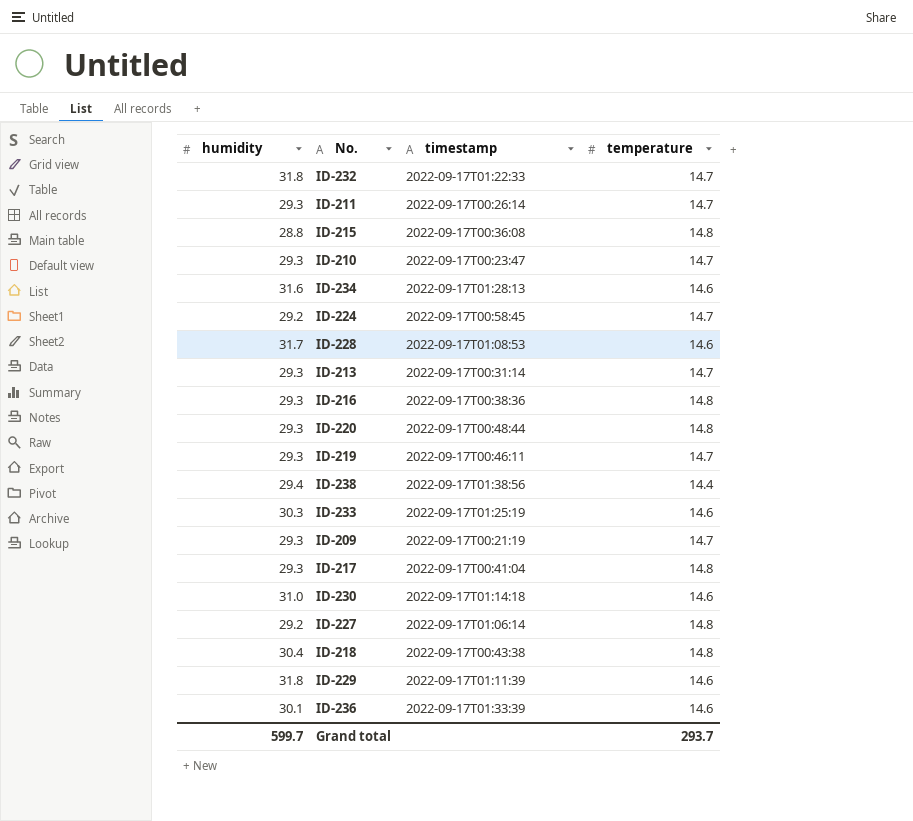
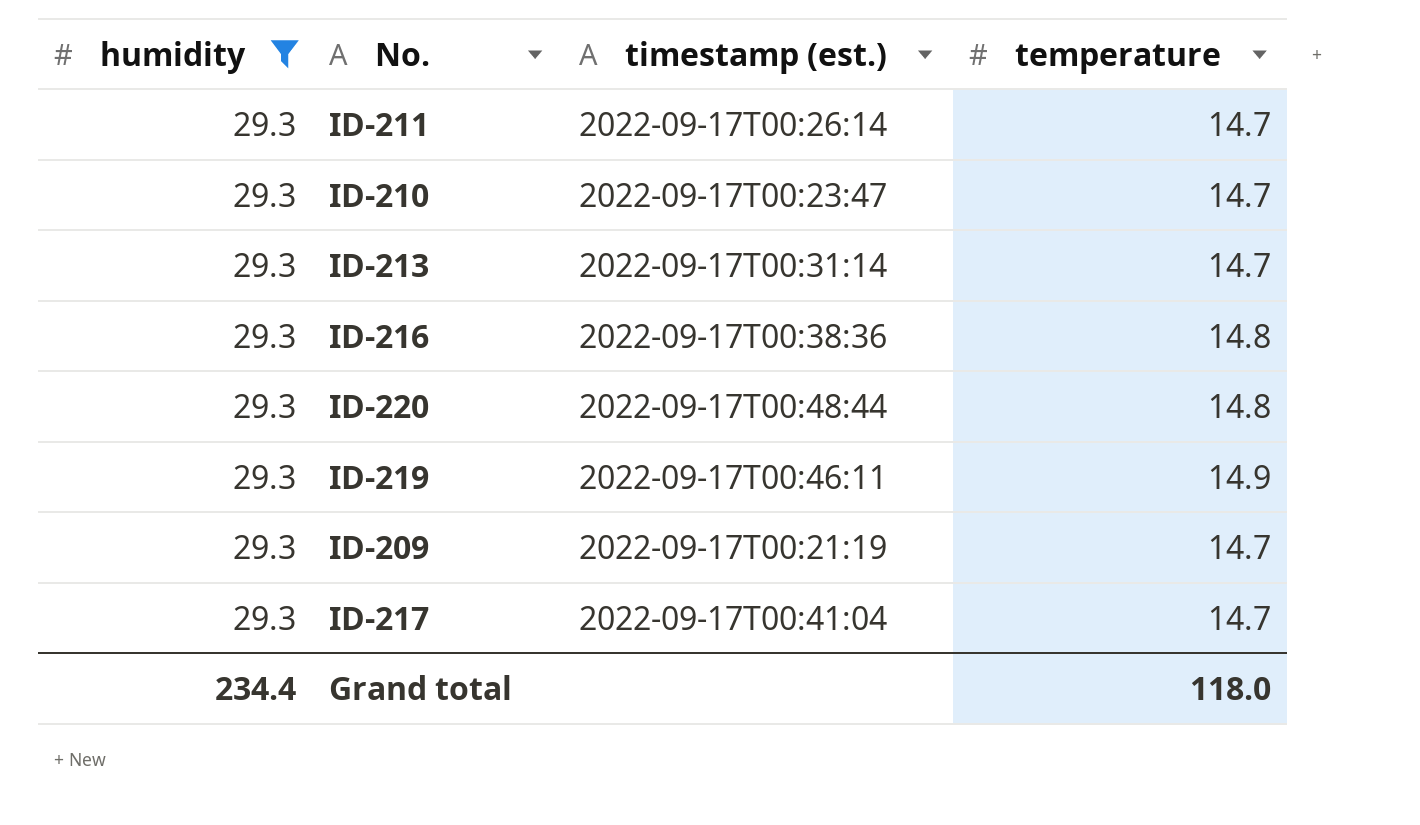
filter: none -> humidity = 29.3
column name: timestamp -> timestamp (est.)
ID-219 | temperature: 14.7 -> 14.9
ID-217 | temperature: 14.8 -> 14.7
Grand total | humidity: 599.7 -> 234.4
Grand total | temperature: 293.7 -> 118.0

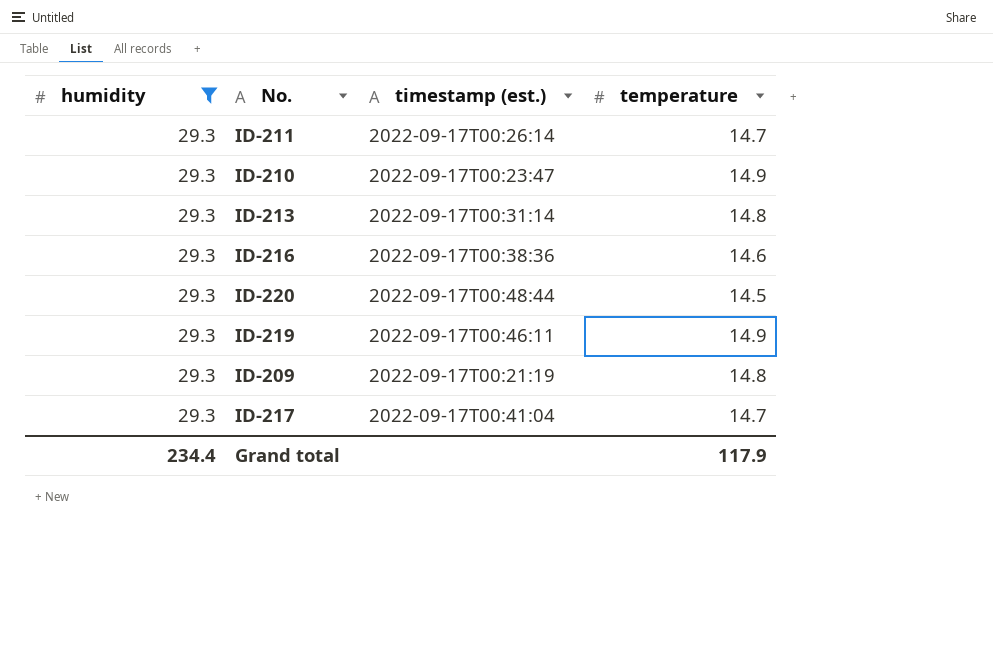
ID-210 | temperature: 14.7 -> 14.9
ID-213 | temperature: 14.7 -> 14.8
ID-216 | temperature: 14.8 -> 14.6
ID-220 | temperature: 14.8 -> 14.5
ID-209 | temperature: 14.7 -> 14.8
Grand total | temperature: 118.0 -> 117.9

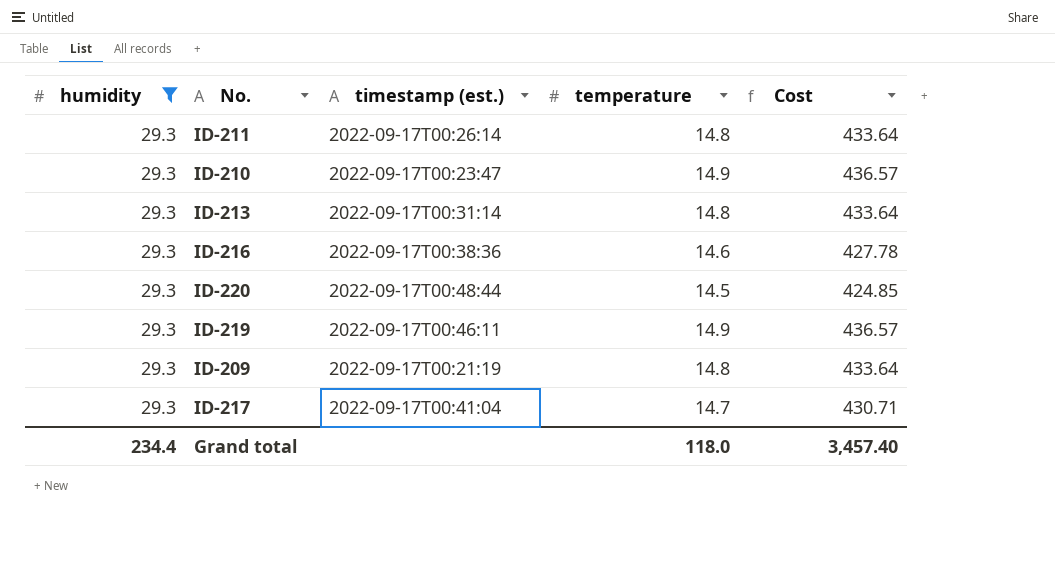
column Cost | formula: none -> [humidity] * [temperature]
ID-211 | temperature: 14.7 -> 14.8
Grand total | temperature: 117.9 -> 118.0

